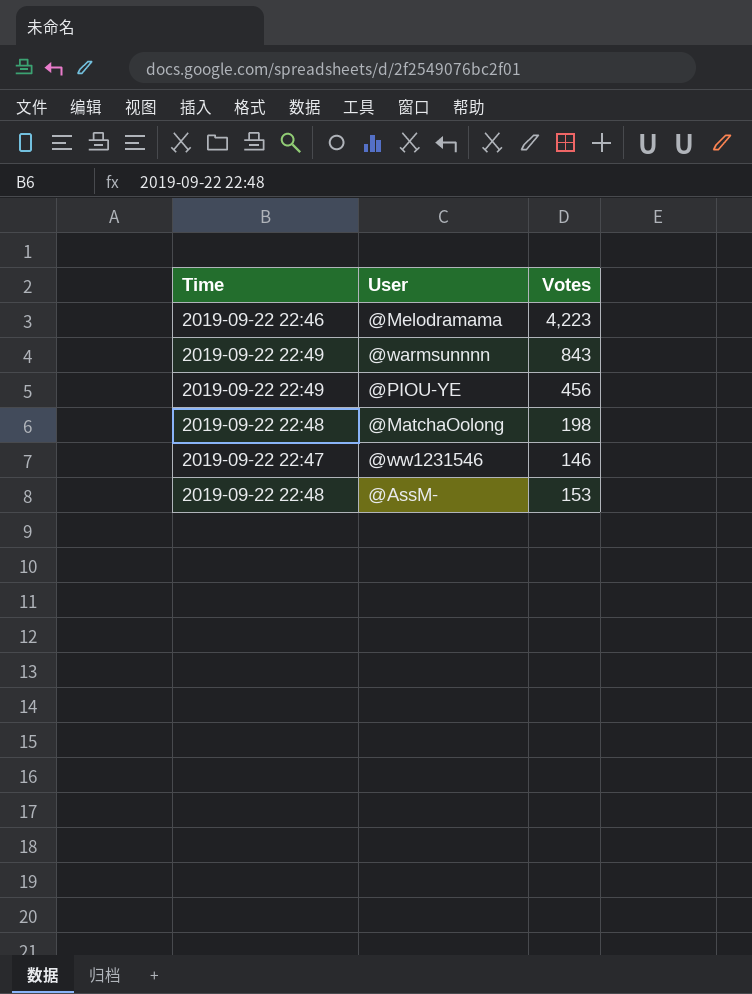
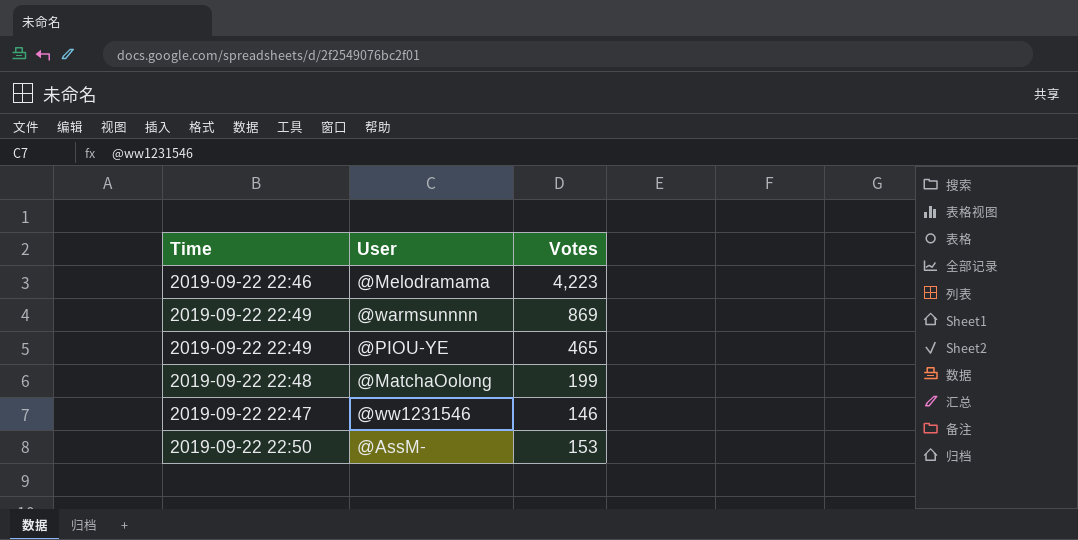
@warmsunnnn | Votes: 843 -> 869
@PIOU-YE | Votes: 456 -> 465
@MatchaOolong | Votes: 198 -> 199
@AssM- | Time: 2019-09-22 22:48 -> 2019-09-22 22:50

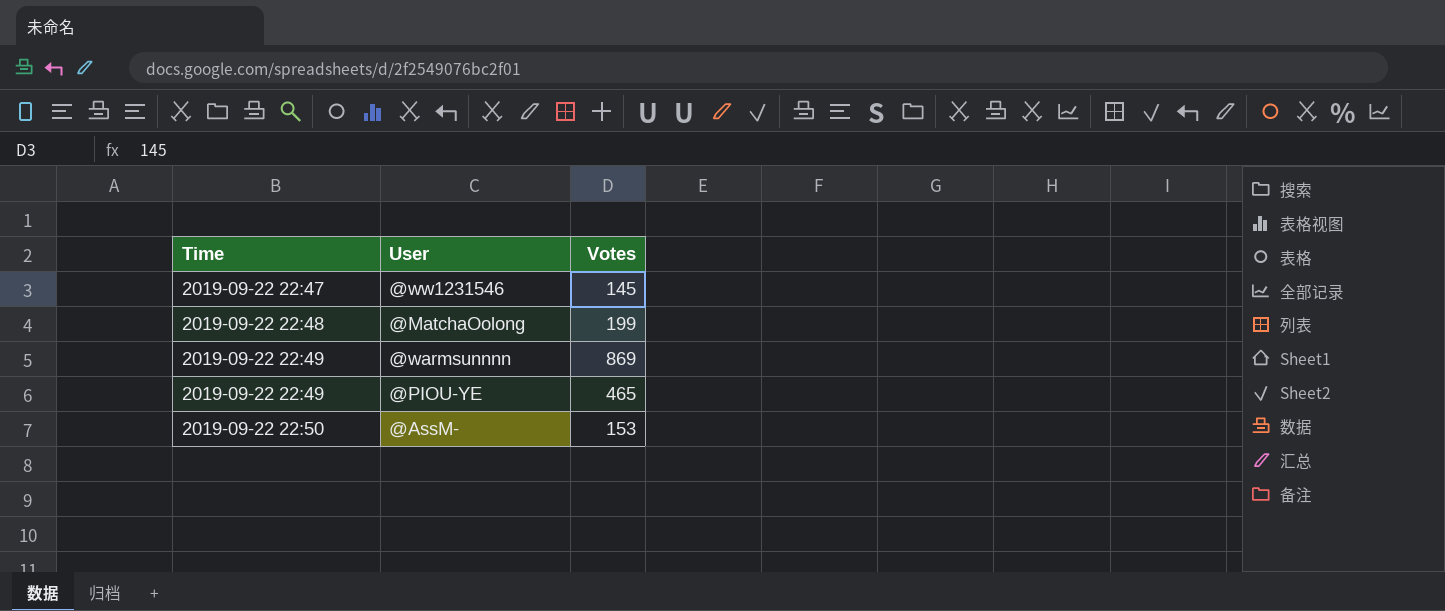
row order: none -> Time ascending
row @Melodramama: 2019-09-22 22:46 | 4,223 -> none
@ww1231546 | Votes: 146 -> 145

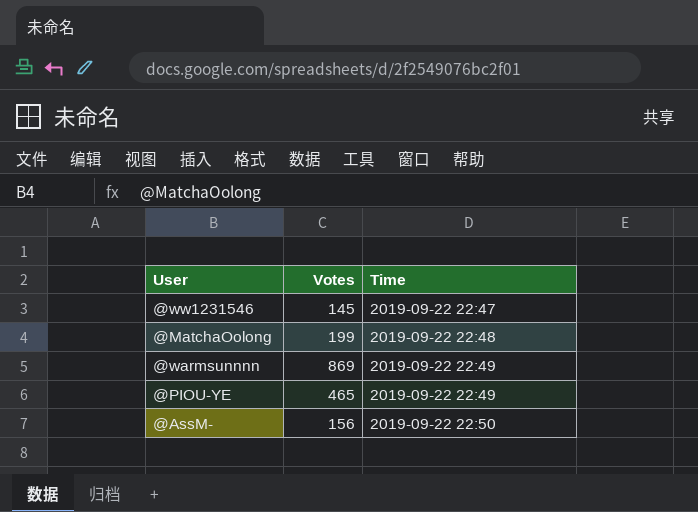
column Time | position: 1 -> 3
@AssM- | Votes: 153 -> 156

